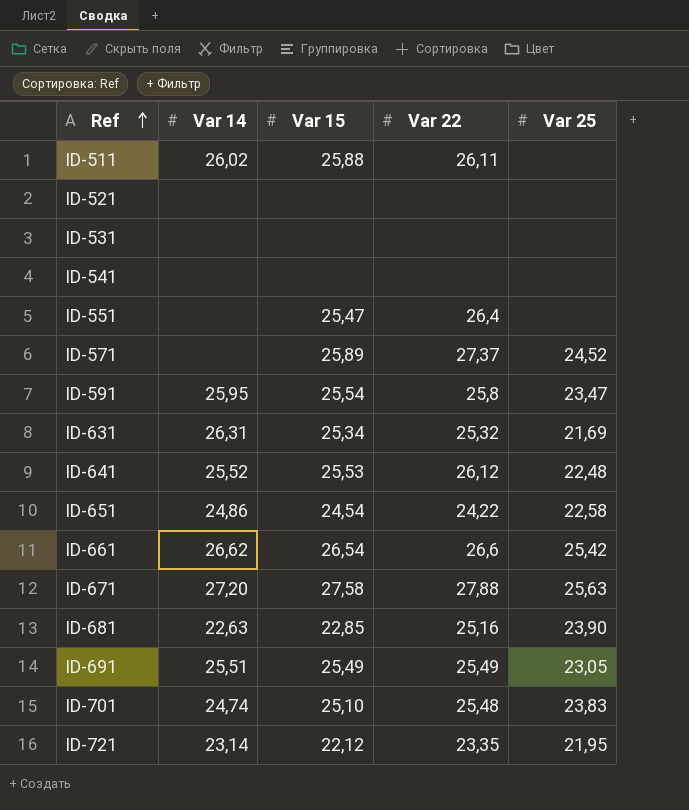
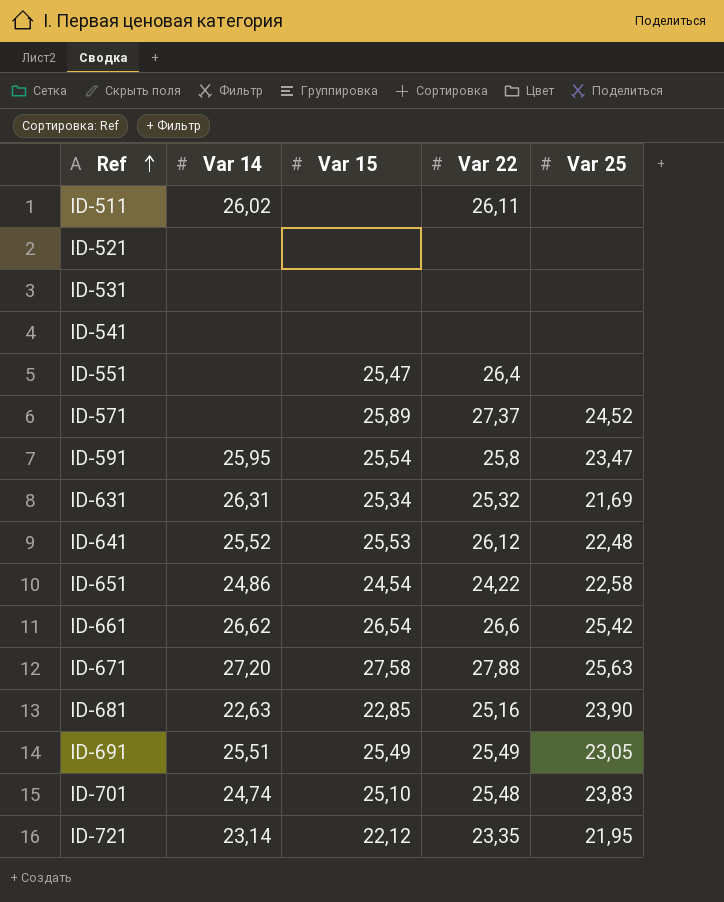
ID-511 | Var 15: 25,88 -> none

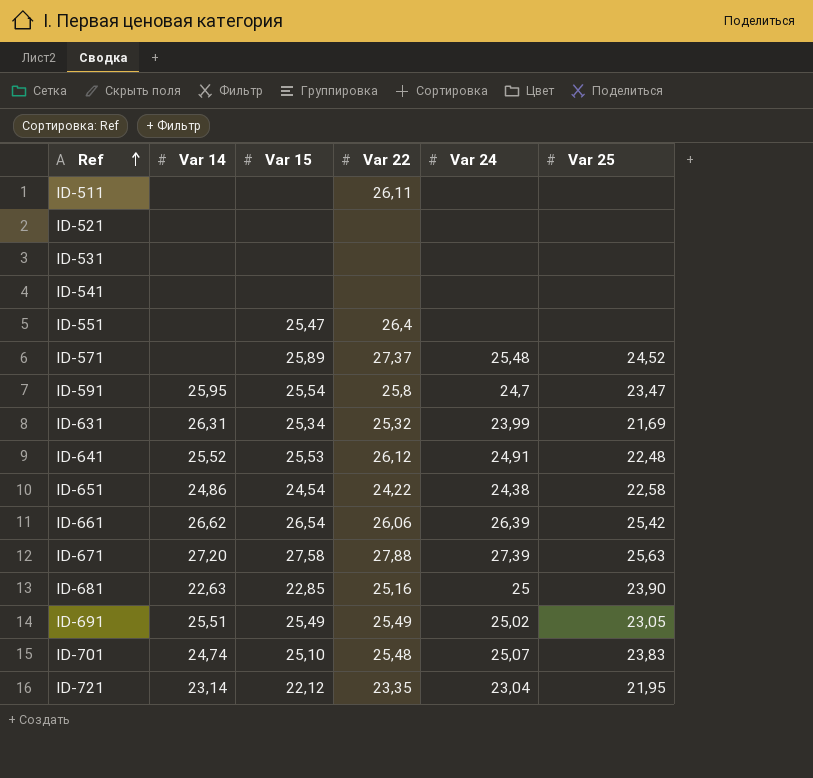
column Var 24 | position: none -> 5
ID-511 | Var 14: 26,02 -> none
ID-661 | Var 22: 26,6 -> 26,06

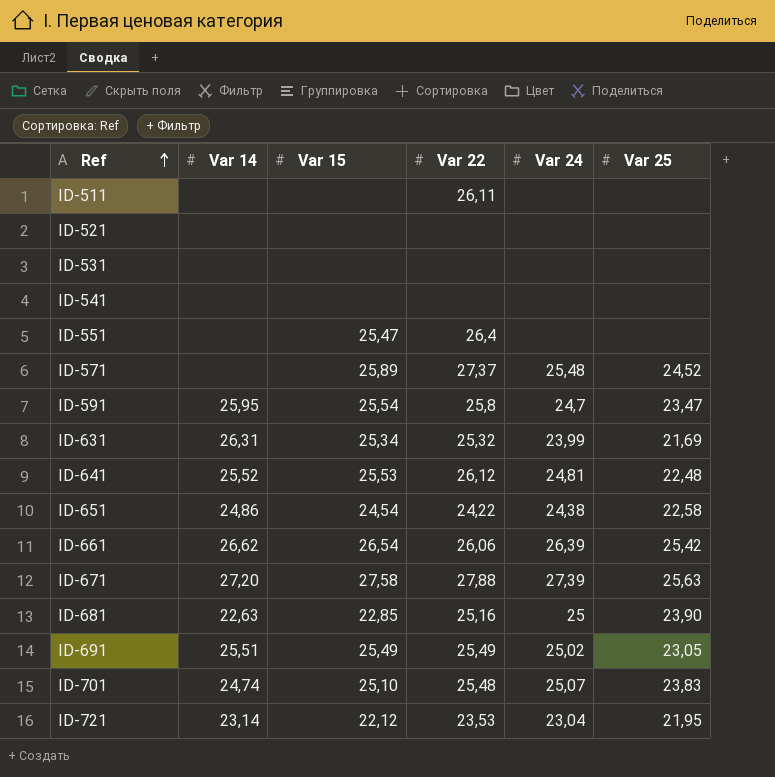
ID-641 | Var 24: 24,91 -> 24,81
ID-721 | Var 22: 23,35 -> 23,53

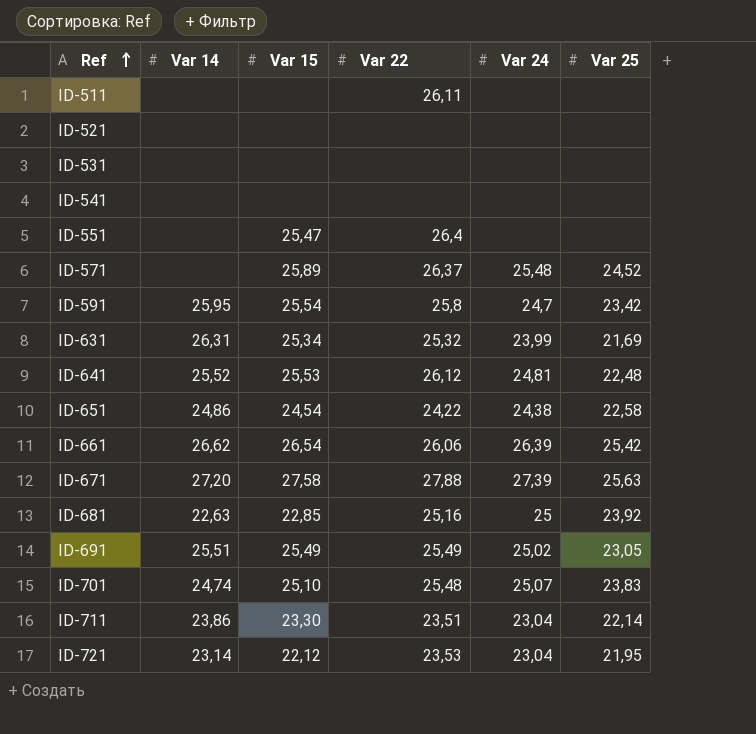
ID-571 | Var 22: 27,37 -> 26,37
ID-591 | Var 25: 23,47 -> 23,42
ID-681 | Var 25: 23,90 -> 23,92
row ID-711: none -> 23,86 | 23,30 | 23,51 | 23,04 | 22,14

